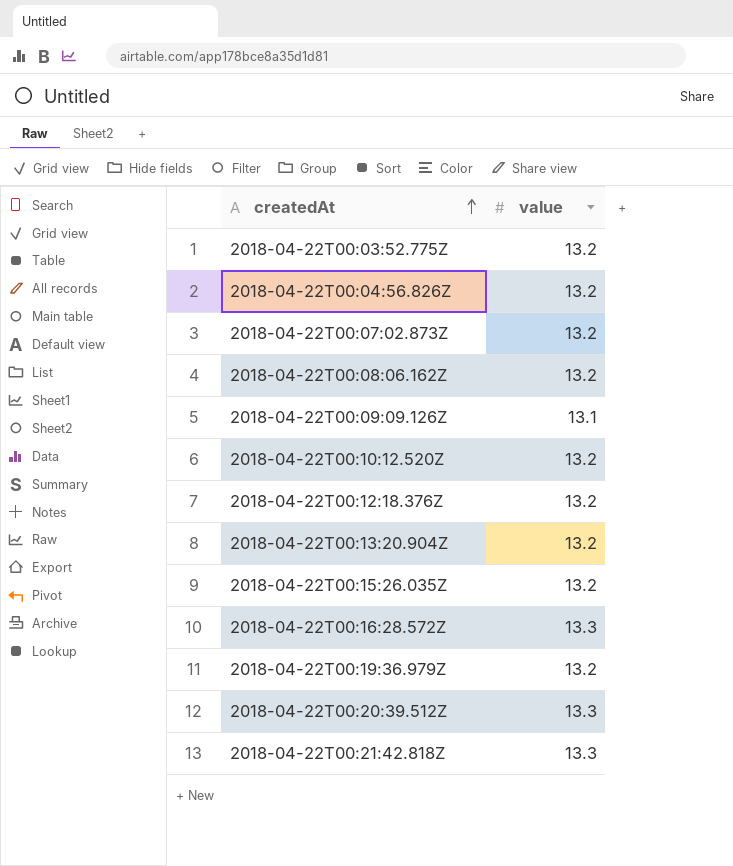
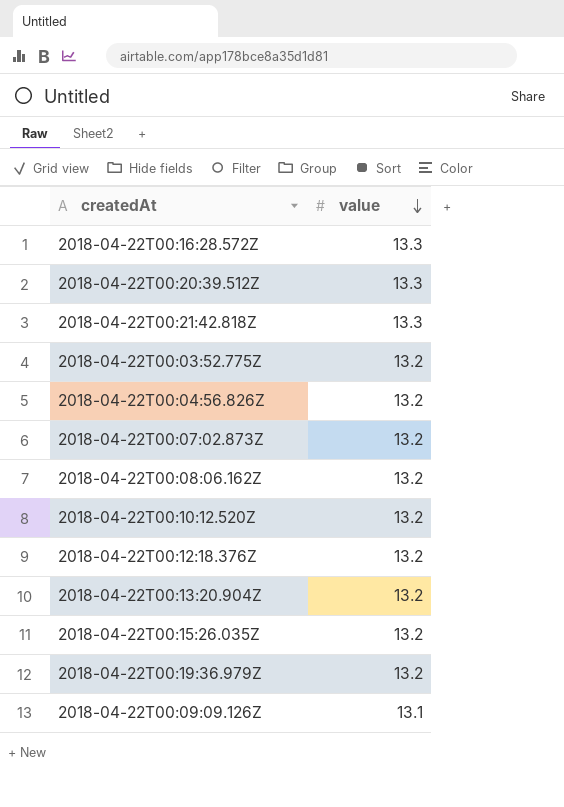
row order: createdAt ascending -> value descending

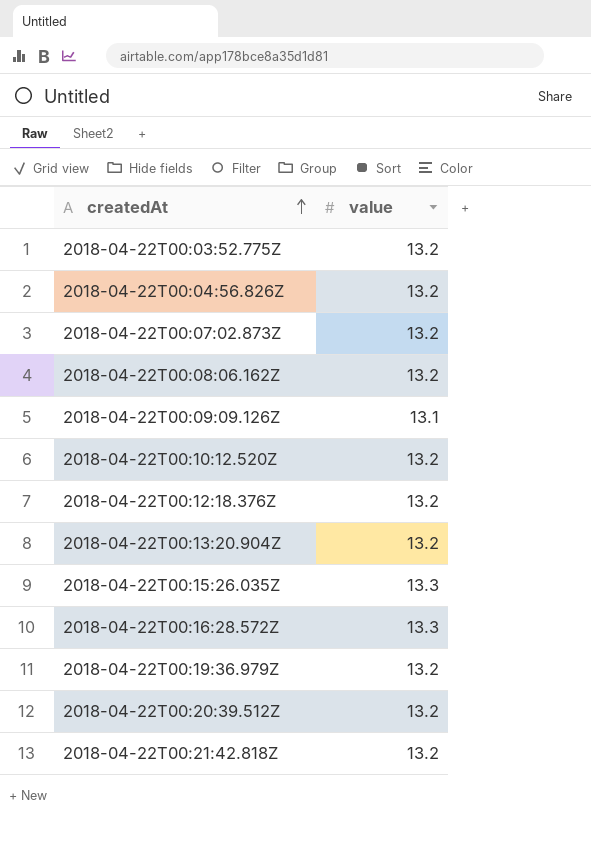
row order: value descending -> createdAt ascending
2018-04-22T00:15:26.035Z | value: 13.2 -> 13.3
2018-04-22T00:20:39.512Z | value: 13.3 -> 13.2
2018-04-22T00:21:42.818Z | value: 13.3 -> 13.2

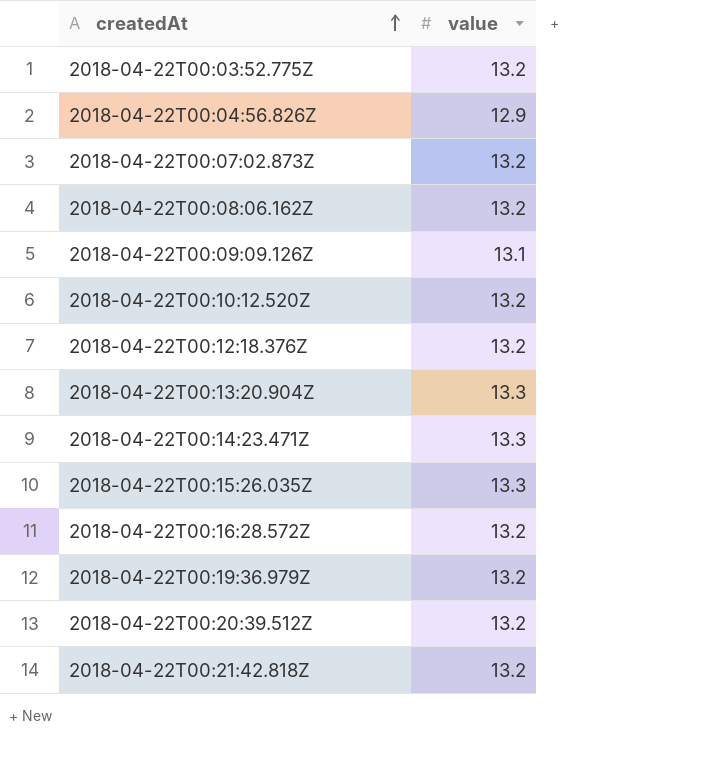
2018-04-22T00:04:56.826Z | value: 13.2 -> 12.9
2018-04-22T00:13:20.904Z | value: 13.2 -> 13.3
row 2018-04-22T00:14:23.471Z: none -> 13.3
2018-04-22T00:16:28.572Z | value: 13.3 -> 13.2

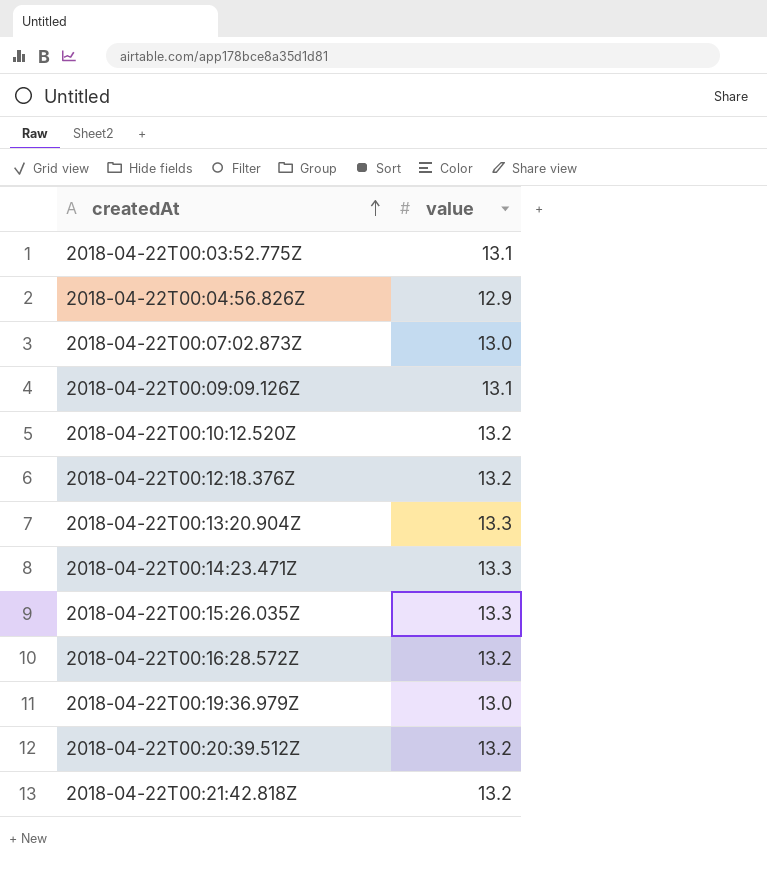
row 2018-04-22T00:08:06.162Z: 13.2 -> none
2018-04-22T00:03:52.775Z | value: 13.2 -> 13.1
2018-04-22T00:07:02.873Z | value: 13.2 -> 13.0
2018-04-22T00:19:36.979Z | value: 13.2 -> 13.0

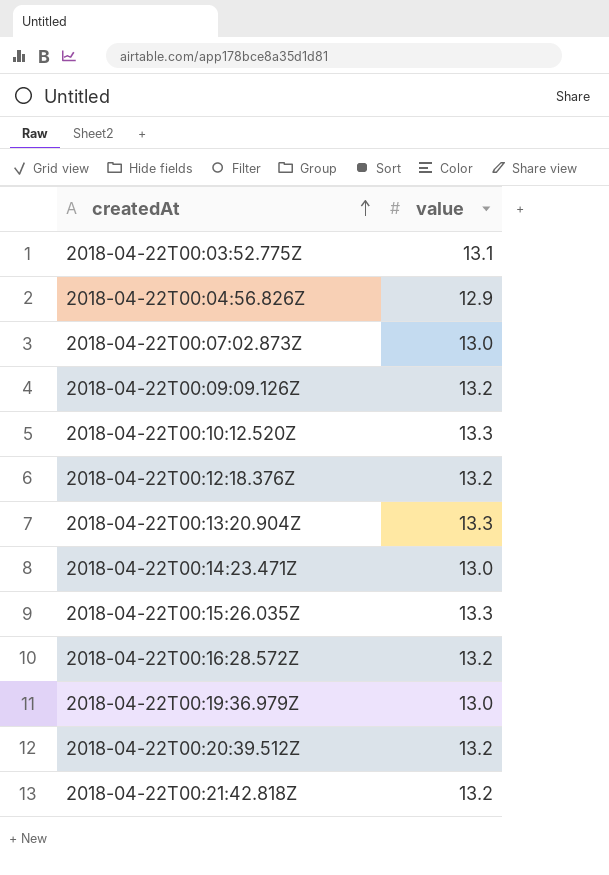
2018-04-22T00:09:09.126Z | value: 13.1 -> 13.2
2018-04-22T00:10:12.520Z | value: 13.2 -> 13.3
2018-04-22T00:14:23.471Z | value: 13.3 -> 13.0

